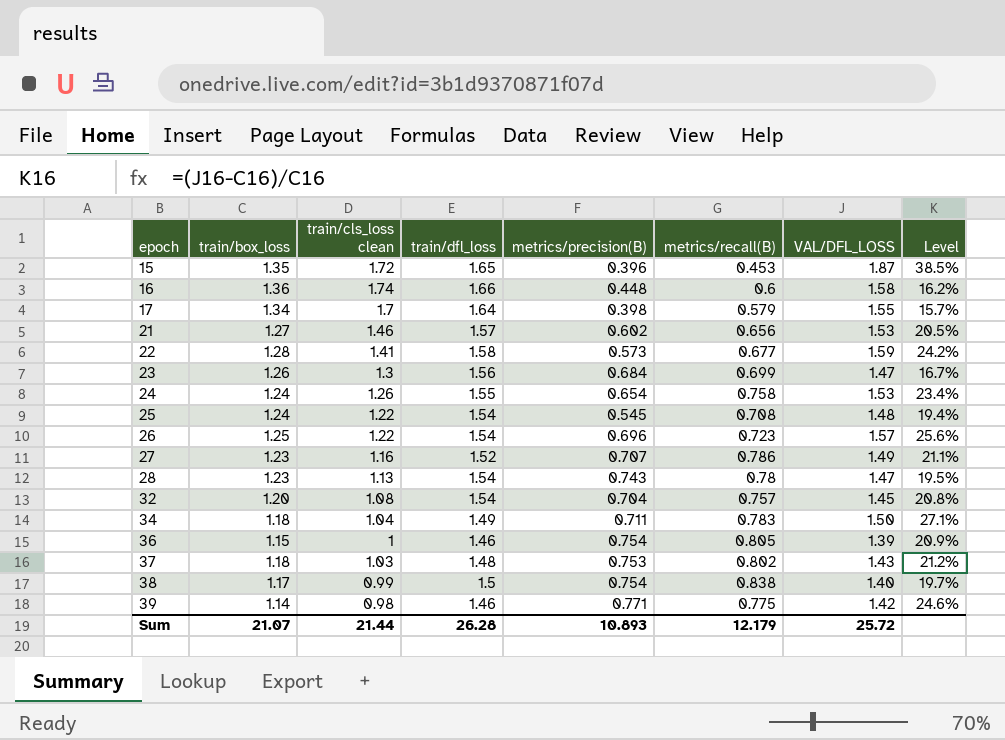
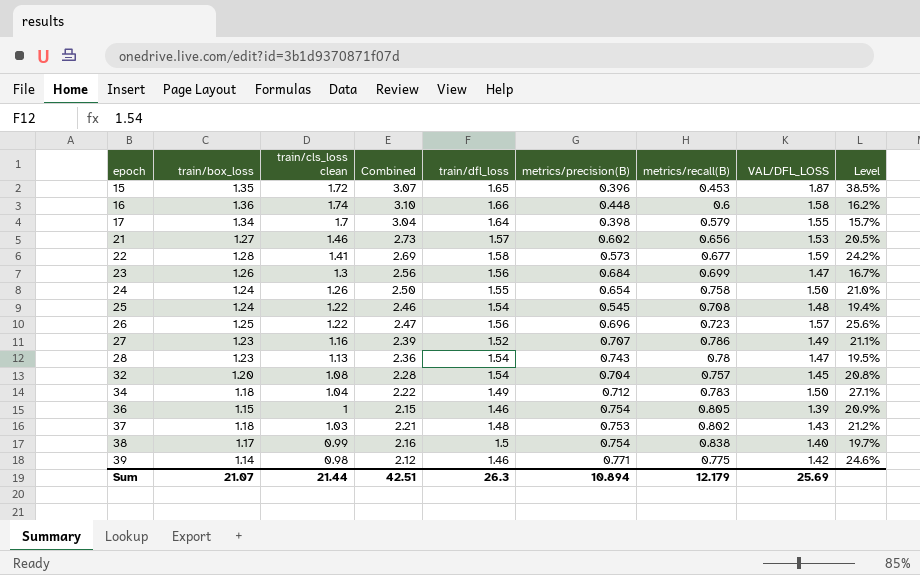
column Combined | formula: none -> [train/box_loss] + [train/cls_loss clean]
24 | VAL/DFL_LOSS: 1.53 -> 1.50
24 | Level: 23.4% -> 21.0%
26 | train/dfl_loss: 1.54 -> 1.56
34 | metrics/precision(B): 0.711 -> 0.712
Sum | train/dfl_loss: 26.28 -> 26.3
Sum | metrics/precision(B): 10.893 -> 10.894
Sum | VAL/DFL_LOSS: 25.72 -> 25.69

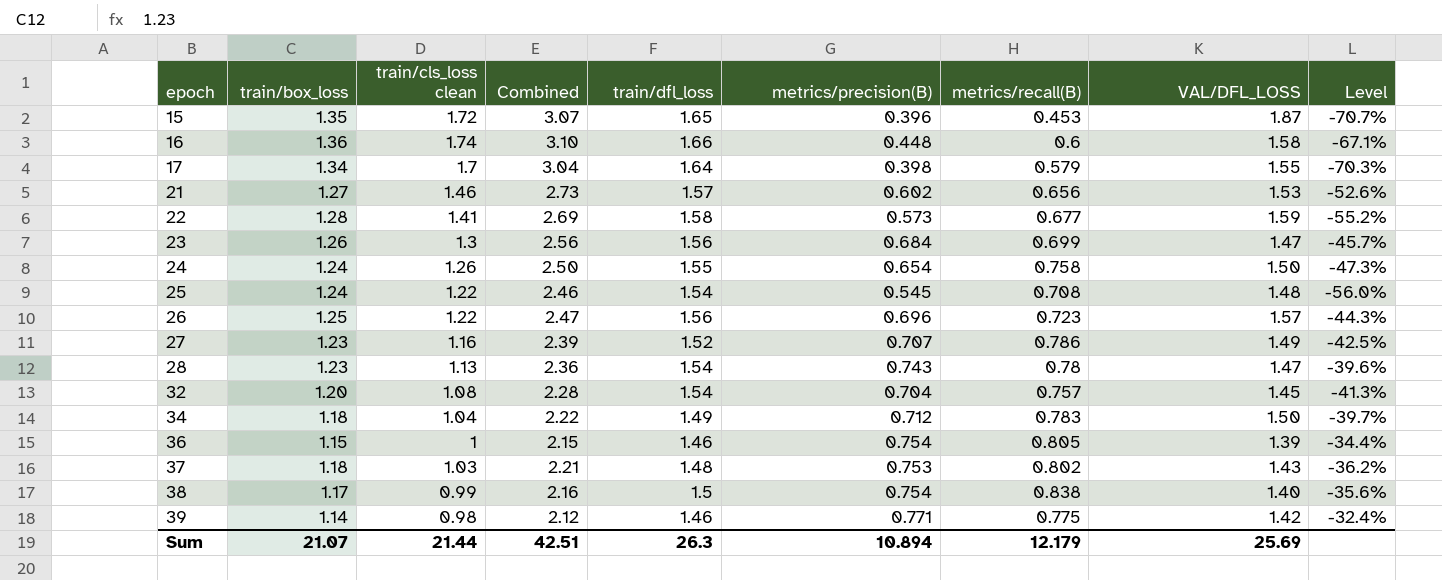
column Level | formula: ([VAL/DFL_LOSS] - [train/box_loss]) / [train/box_loss] -> ([metrics/precision(B)] - [train/box_loss]) / [train/box_loss]

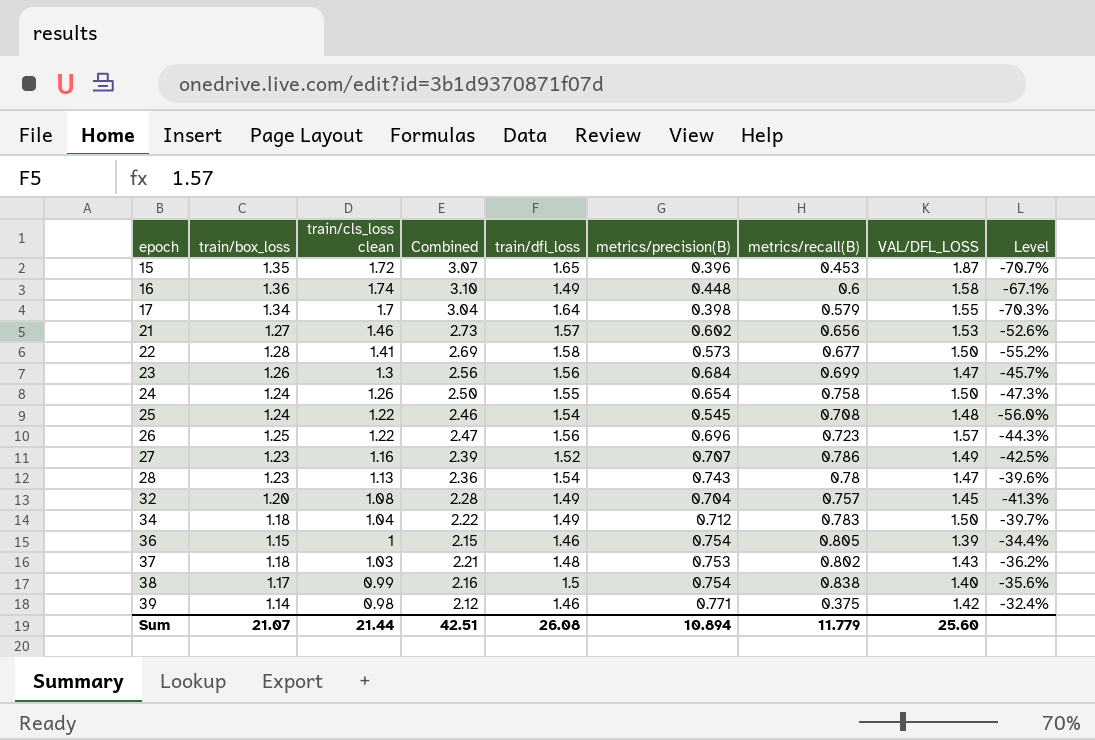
16 | train/dfl_loss: 1.66 -> 1.49
22 | VAL/DFL_LOSS: 1.59 -> 1.50
32 | train/dfl_loss: 1.54 -> 1.49
39 | metrics/recall(B): 0.775 -> 0.375
Sum | train/dfl_loss: 26.3 -> 26.08
Sum | metrics/recall(B): 12.179 -> 11.779
Sum | VAL/DFL_LOSS: 25.69 -> 25.60

